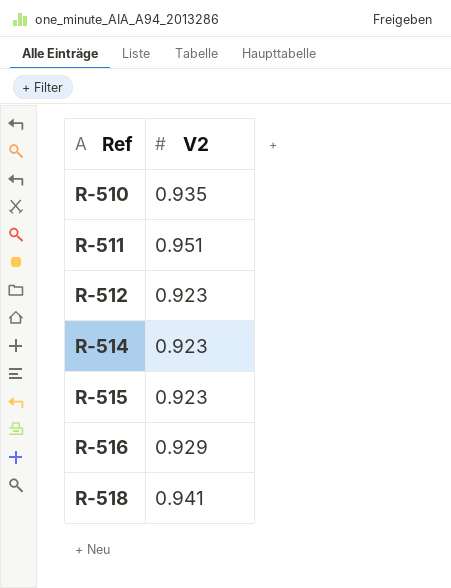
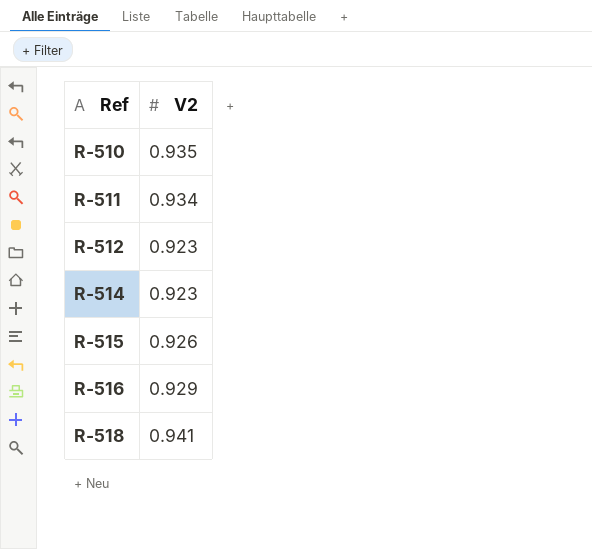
R-511 | V2: 0.951 -> 0.934
R-515 | V2: 0.923 -> 0.926

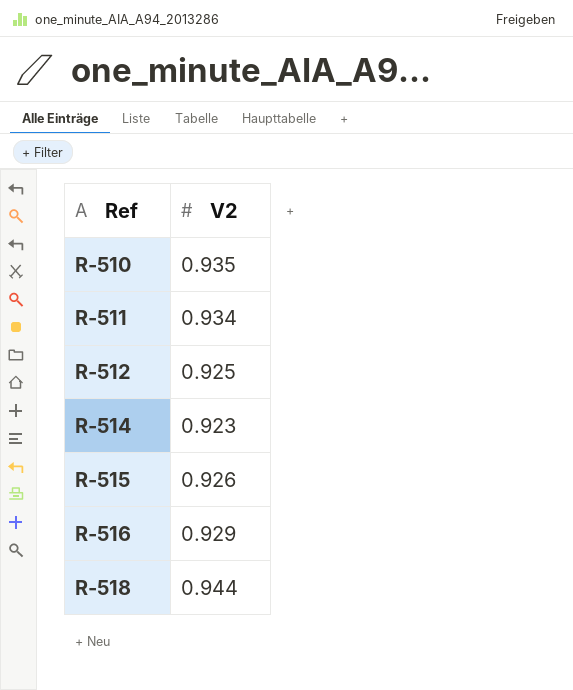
R-512 | V2: 0.923 -> 0.925
R-518 | V2: 0.941 -> 0.944

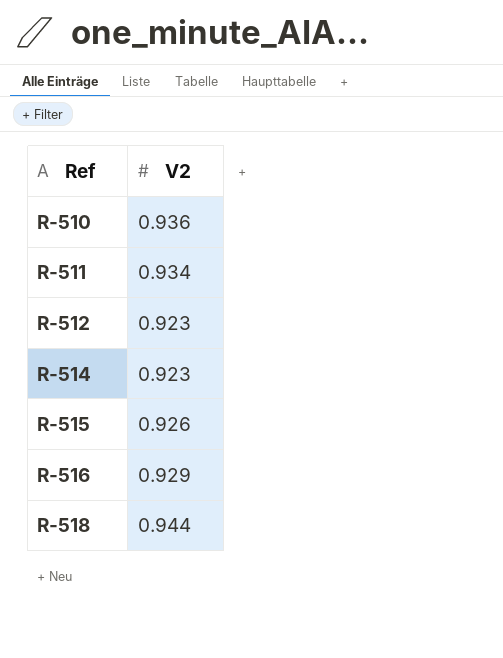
R-510 | V2: 0.935 -> 0.936
R-512 | V2: 0.925 -> 0.923

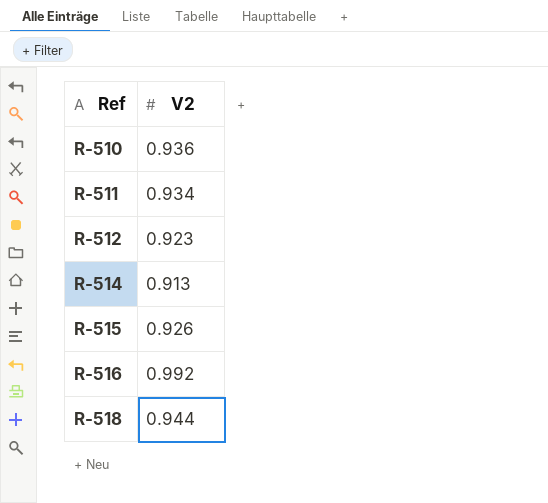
R-514 | V2: 0.923 -> 0.913
R-516 | V2: 0.929 -> 0.992

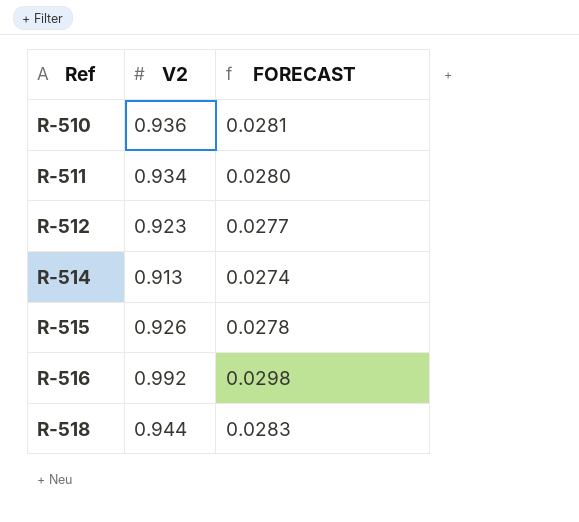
column FORECAST | formula: none -> [V2] * 0.03

